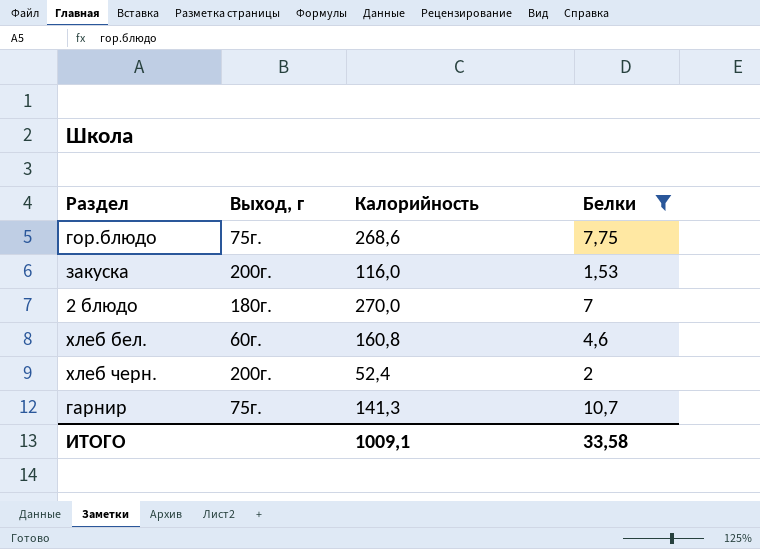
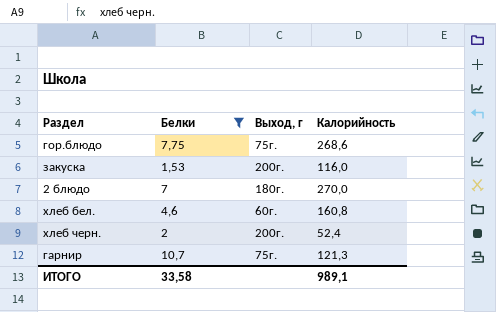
column Белки | position: 4 -> 2
гарнир | Калорийность: 141,3 -> 121,3
ИТОГО | Калорийность: 1009,1 -> 989,1

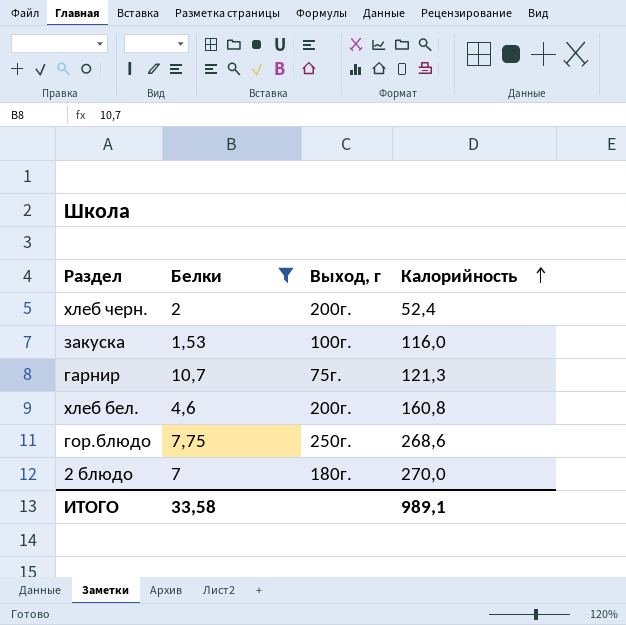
row order: none -> Калорийность ascending
закуска | Выход, г: 200г. -> 100г.
хлеб бел. | Выход, г: 60г. -> 200г.
гор.блюдо | Выход, г: 75г. -> 250г.

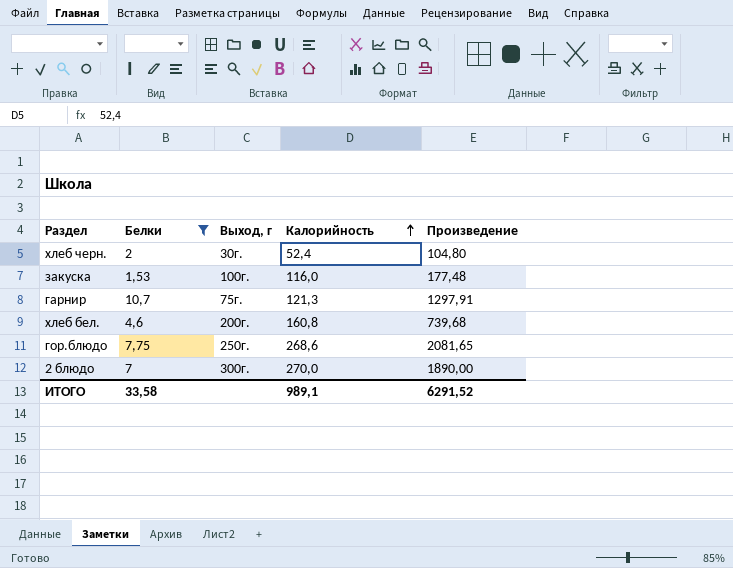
column Произведение | formula: none -> [Белки] * [Калорийность]
хлеб черн. | Выход, г: 200г. -> 30г.
2 блюдо | Выход, г: 180г. -> 300г.

